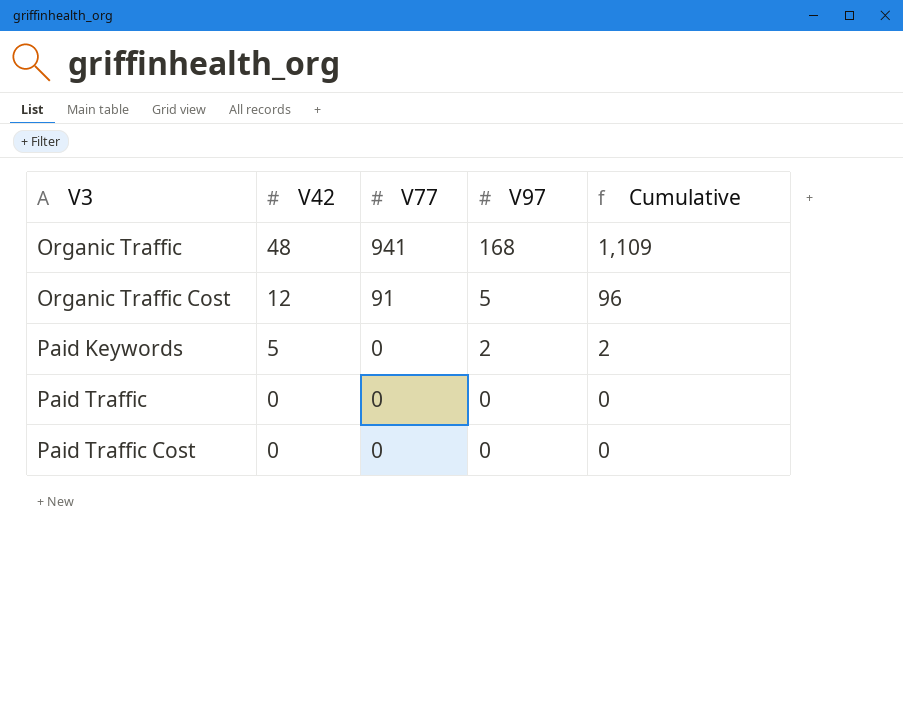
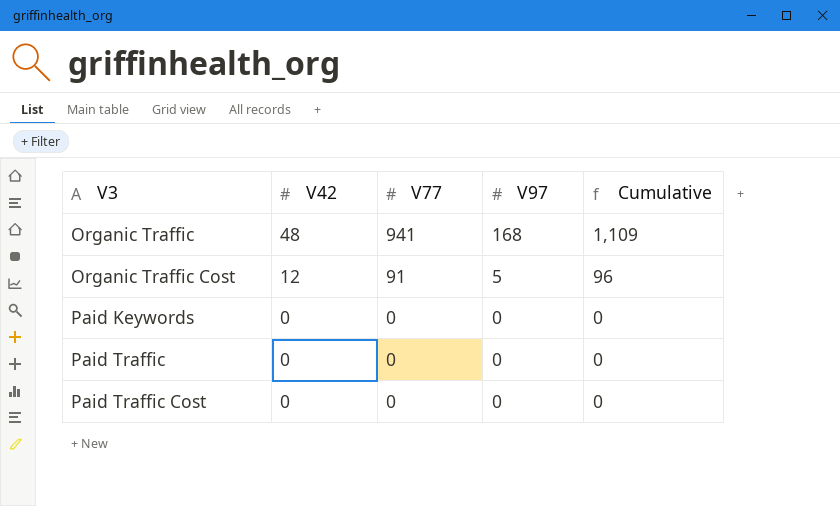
Paid Keywords | V42: 5 -> 0
Paid Keywords | V97: 2 -> 0
Paid Keywords | Cumulative: 2 -> 0

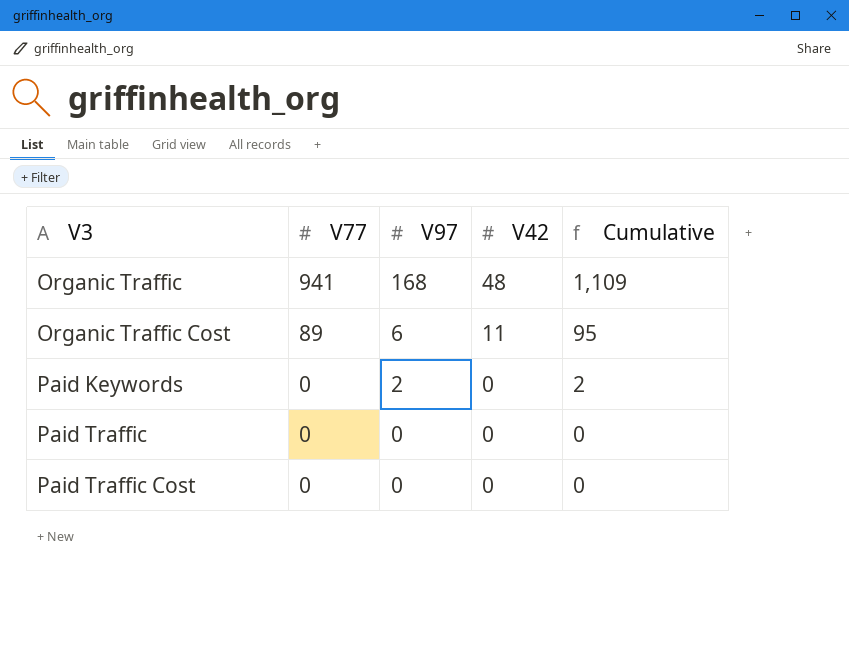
column V42 | position: 2 -> 4
Organic Traffic Cost | V77: 91 -> 89
Organic Traffic Cost | V97: 5 -> 6
Organic Traffic Cost | V42: 12 -> 11
Organic Traffic Cost | Cumulative: 96 -> 95
Paid Keywords | V97: 0 -> 2
Paid Keywords | Cumulative: 0 -> 2

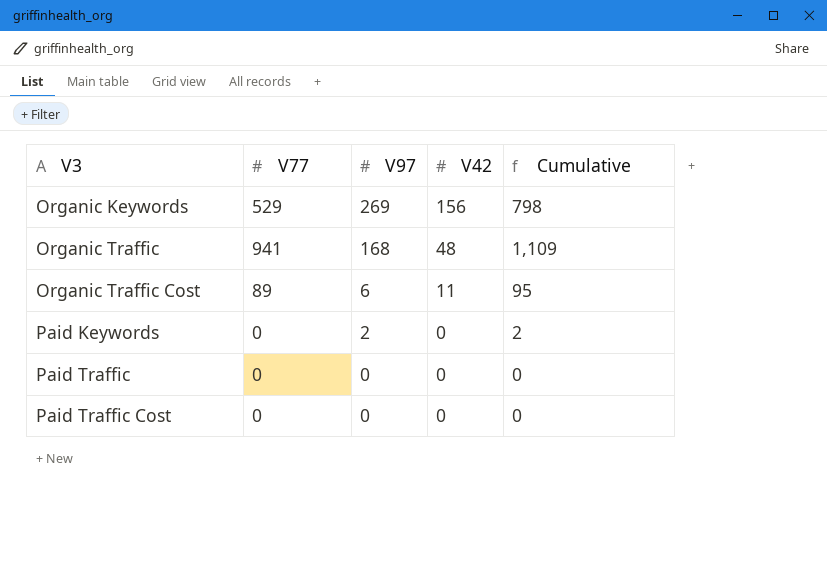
row Organic Keywords: none -> 529 | 269 | 156 | 798

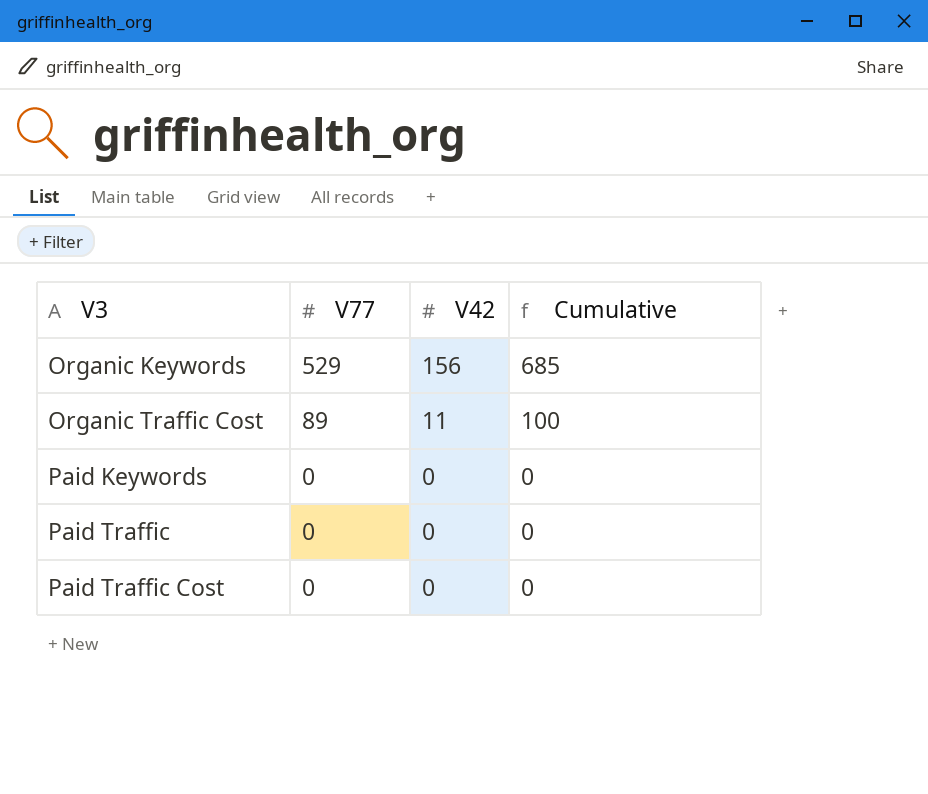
column V97 | position: 3 -> none
column Cumulative | formula: [V77] + [V97] -> [V77] + [V42]
row Organic Traffic: 941 | 168 | 48 | 1,109 -> none

